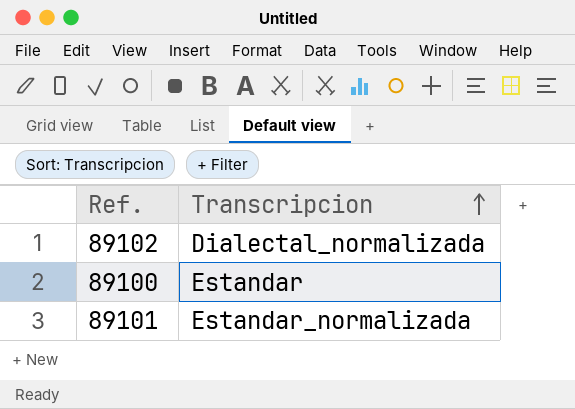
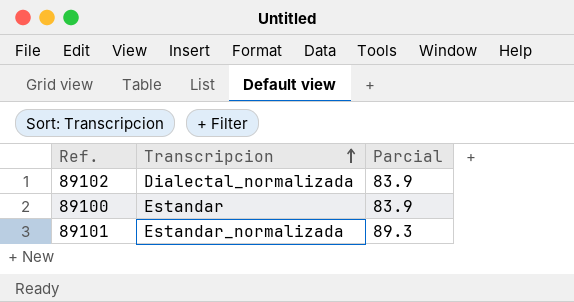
column Parcial | position: none -> 3

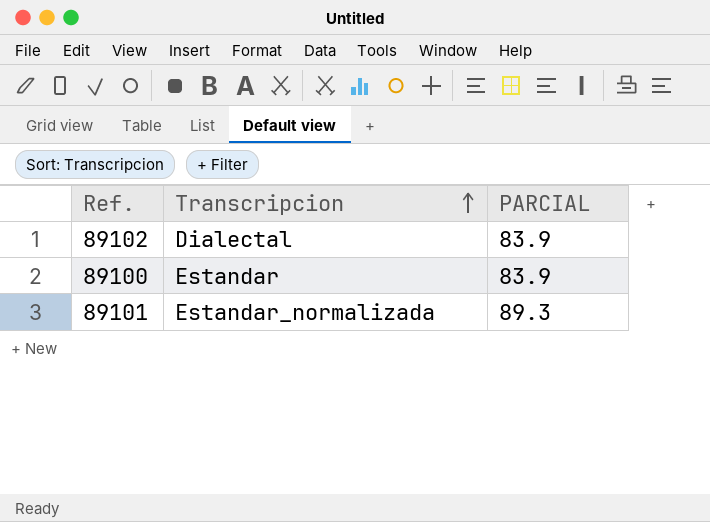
column name: Parcial -> PARCIAL
89102 | Transcripcion: Dialectal_normalizada -> Dialectal

